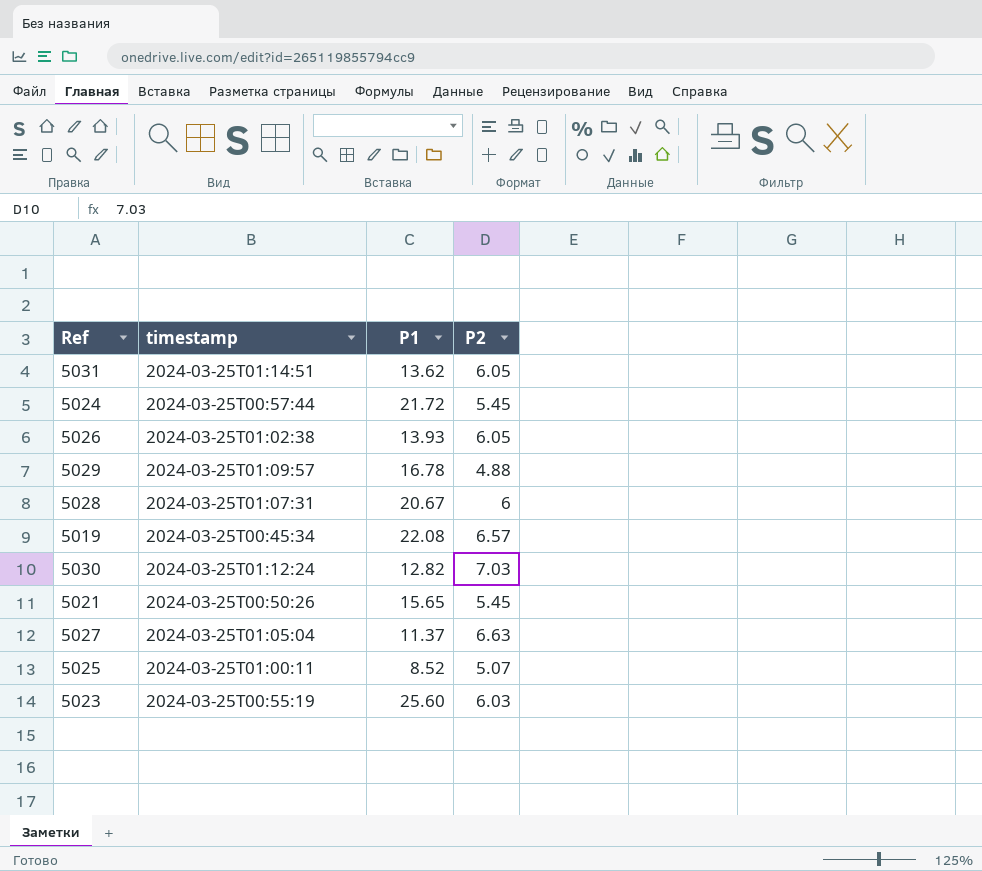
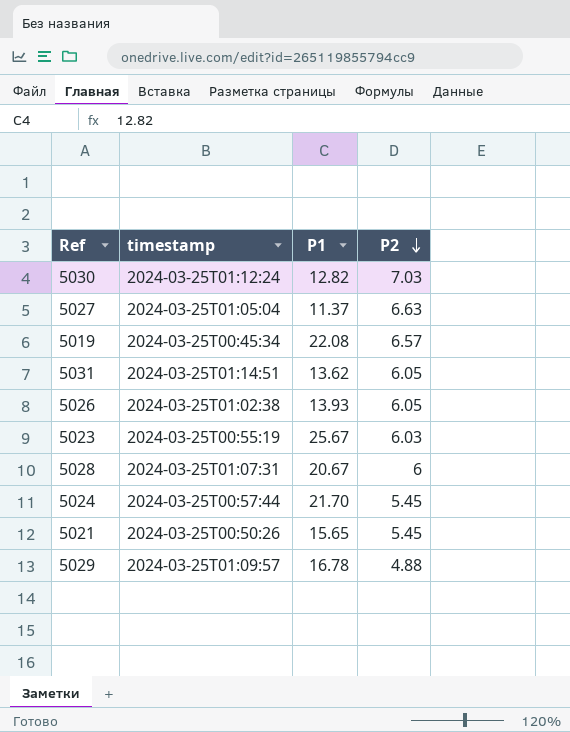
row order: none -> P2 descending
row 5025: 2024-03-25T01:00:11 | 8.52 | 5.07 -> none
5023 | P1: 25.60 -> 25.67
5024 | P1: 21.72 -> 21.70

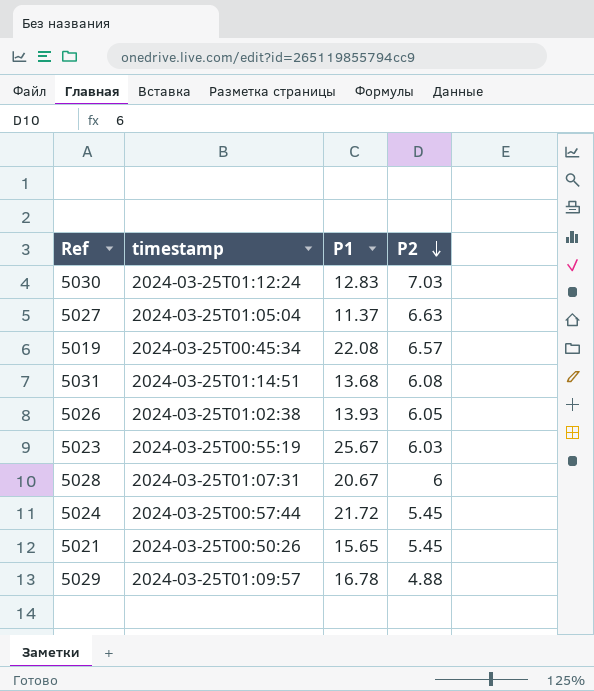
5030 | P1: 12.82 -> 12.83
5031 | P1: 13.62 -> 13.68
5031 | P2: 6.05 -> 6.08
5024 | P1: 21.70 -> 21.72

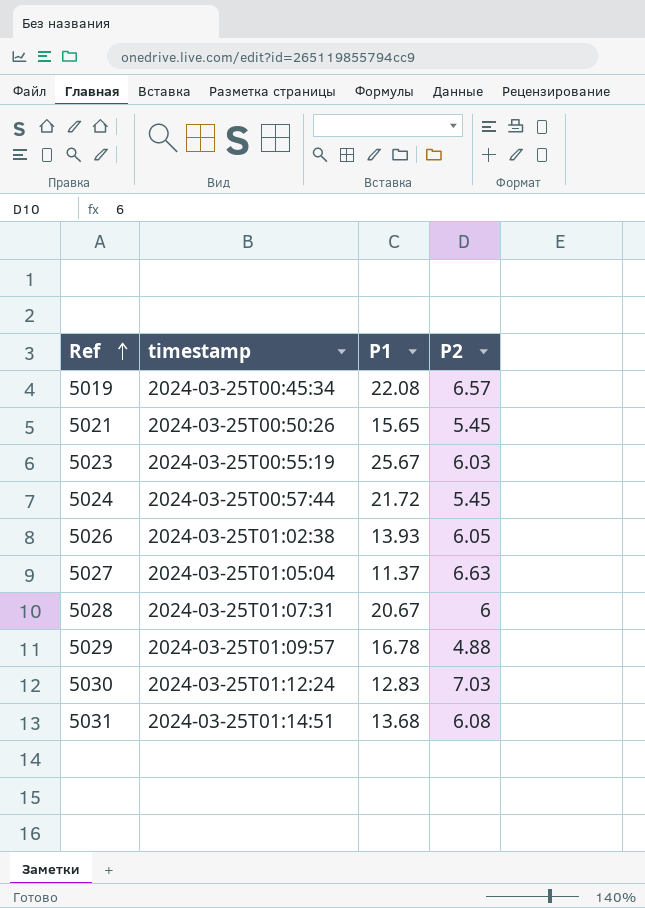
row order: P2 descending -> Ref ascending

